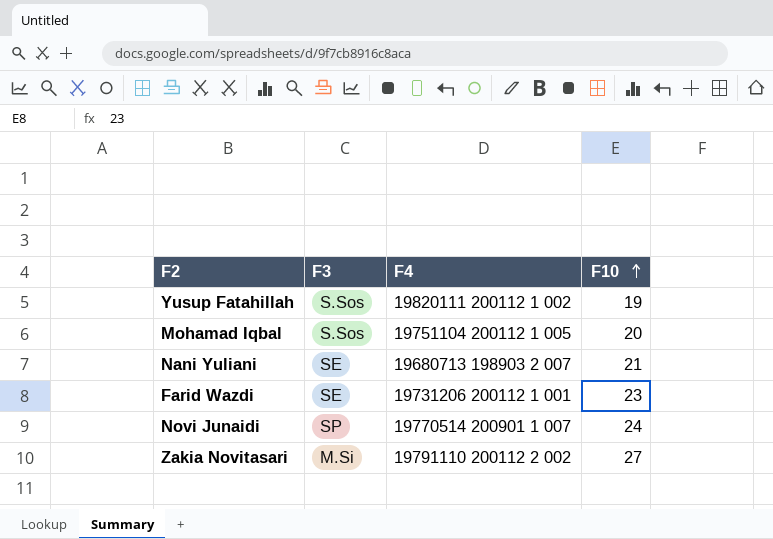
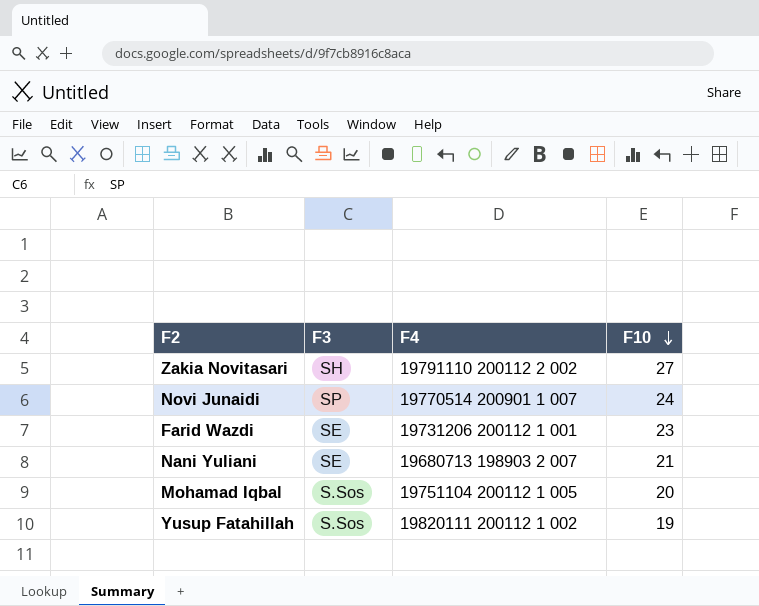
row order: F10 ascending -> F10 descending
Zakia Novitasari | F3: M.Si -> SH

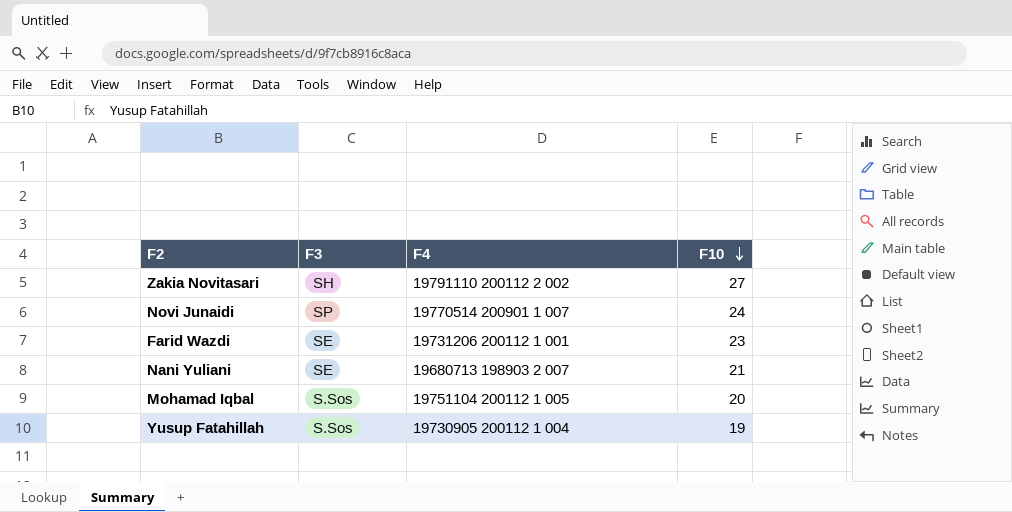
Yusup Fatahillah | F4: 19820111 200112 1 002 -> 19730905 200112 1 004

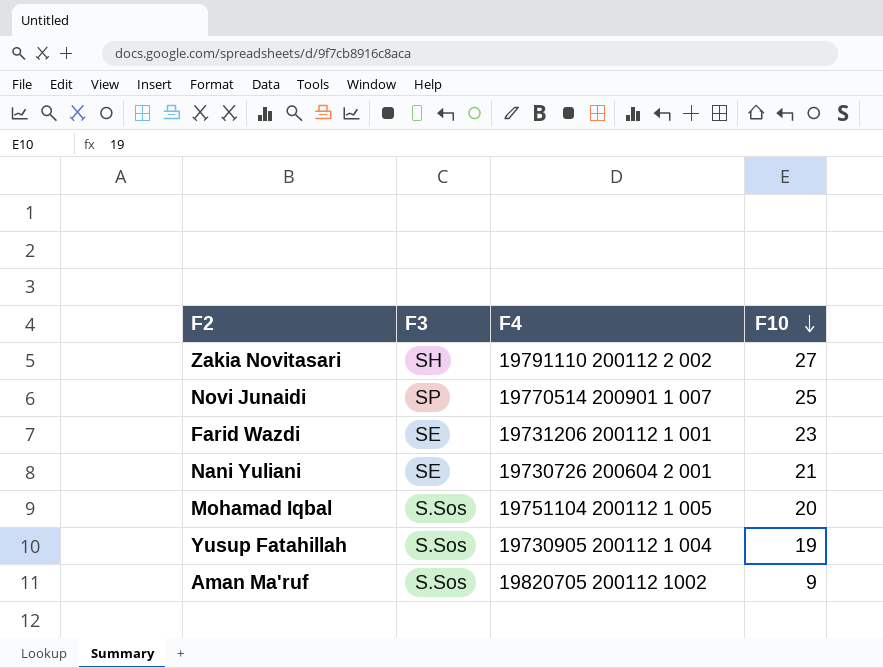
Novi Junaidi | F10: 24 -> 25
Nani Yuliani | F4: 19680713 198903 2 007 -> 19730726 200604 2 001
row Aman Ma'ruf: none -> S.Sos | 19820705 200112 1002 | 9

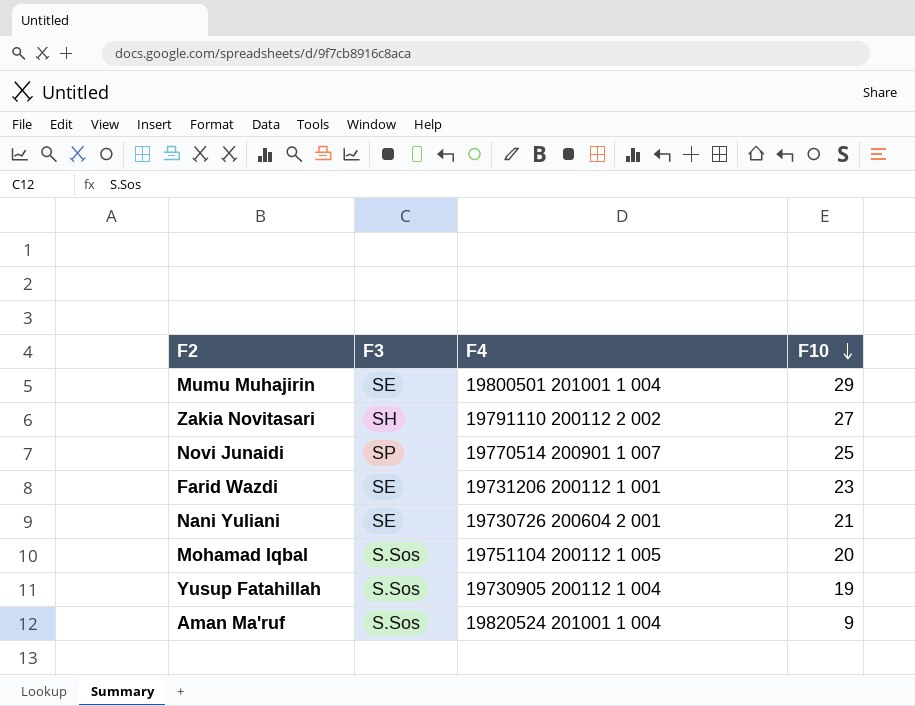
row Mumu Muhajirin: none -> SE | 19800501 201001 1 004 | 29
Aman Ma'ruf | F4: 19820705 200112 1002 -> 19820524 201001 1 004

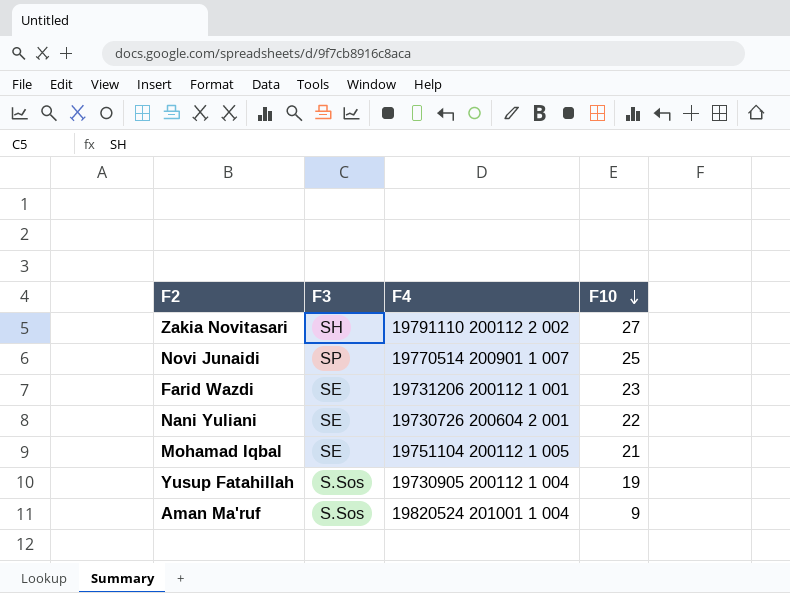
row Mumu Muhajirin: SE | 19800501 201001 1 004 | 29 -> none
Nani Yuliani | F10: 21 -> 22
Mohamad Iqbal | F3: S.Sos -> SE
Mohamad Iqbal | F10: 20 -> 21

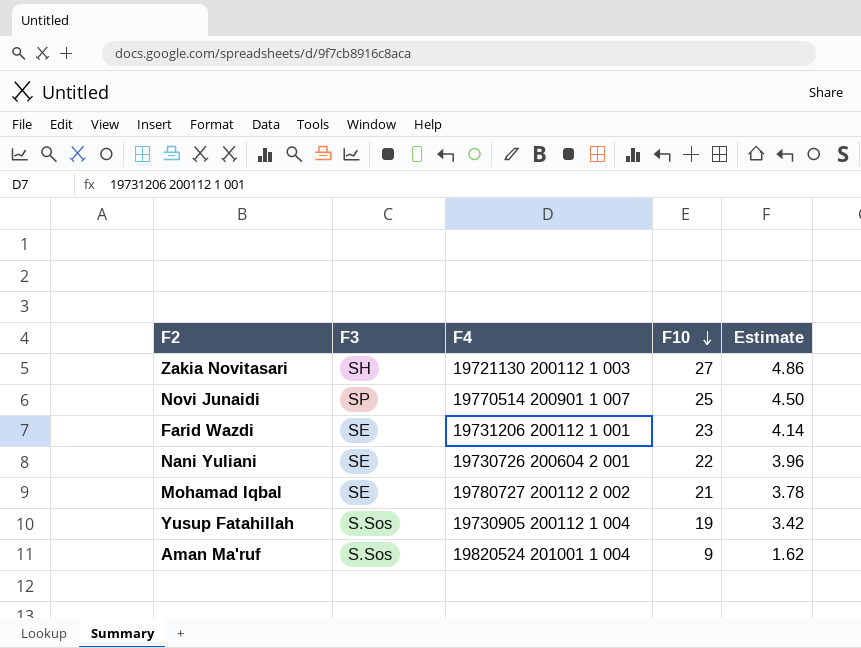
column Estimate | formula: none -> [F10] * 0.18
Zakia Novitasari | F4: 19791110 200112 2 002 -> 19721130 200112 1 003
Mohamad Iqbal | F4: 19751104 200112 1 005 -> 19780727 200112 2 002

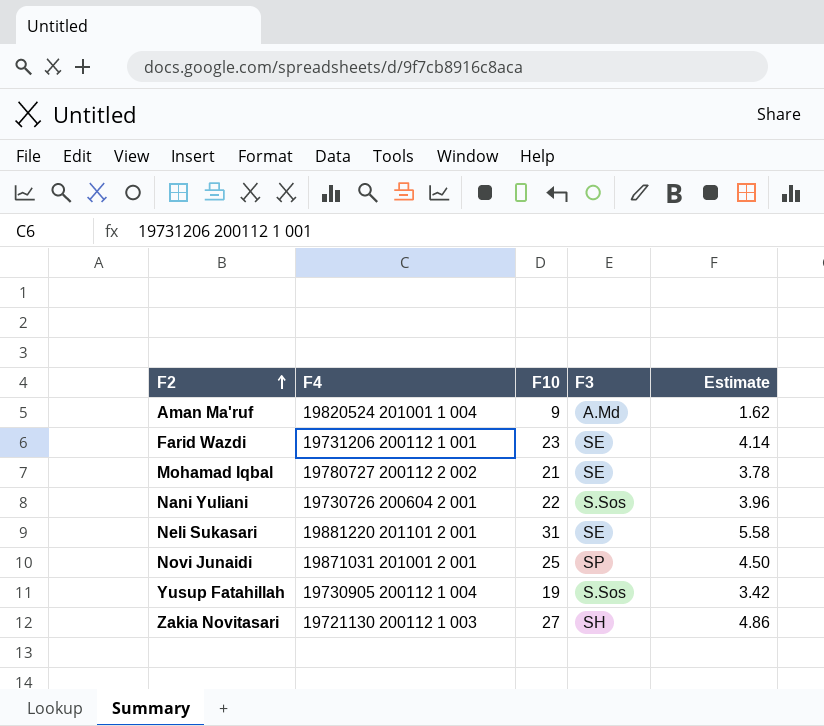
row order: F10 descending -> F2 ascending
column F3 | position: 2 -> 4
Aman Ma'ruf | F3: S.Sos -> A.Md
Nani Yuliani | F3: SE -> S.Sos
row Neli Sukasari: none -> 19881220 201101 2 001 | 31 | SE | 5.58
Novi Junaidi | F4: 19770514 200901 1 007 -> 19871031 201001 2 001

